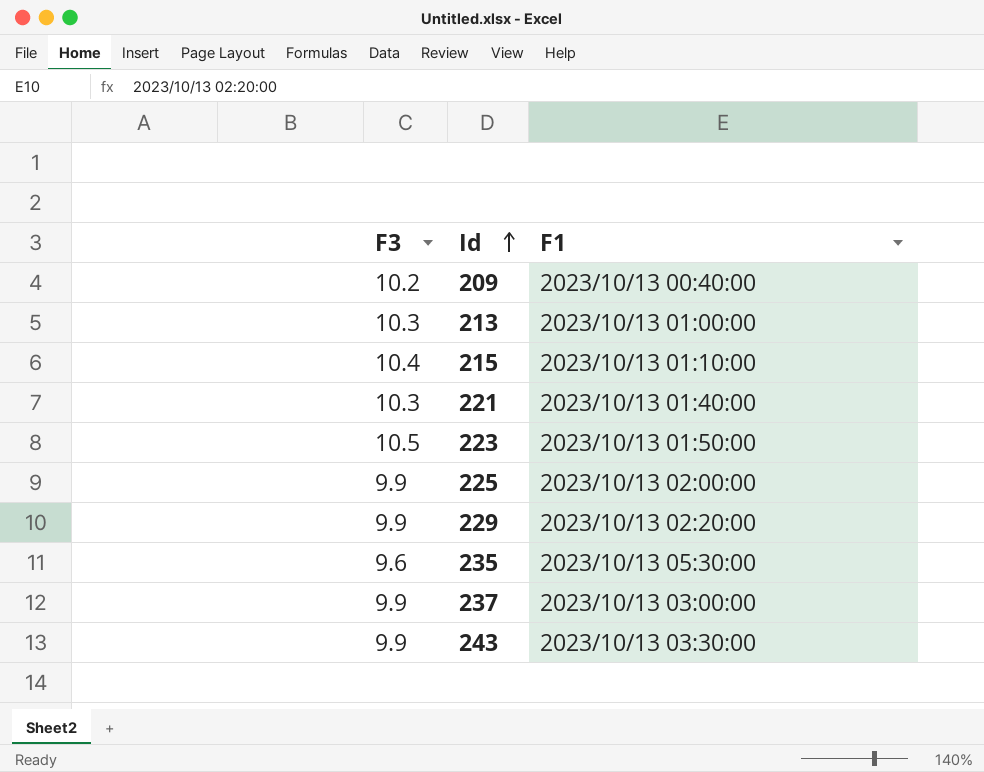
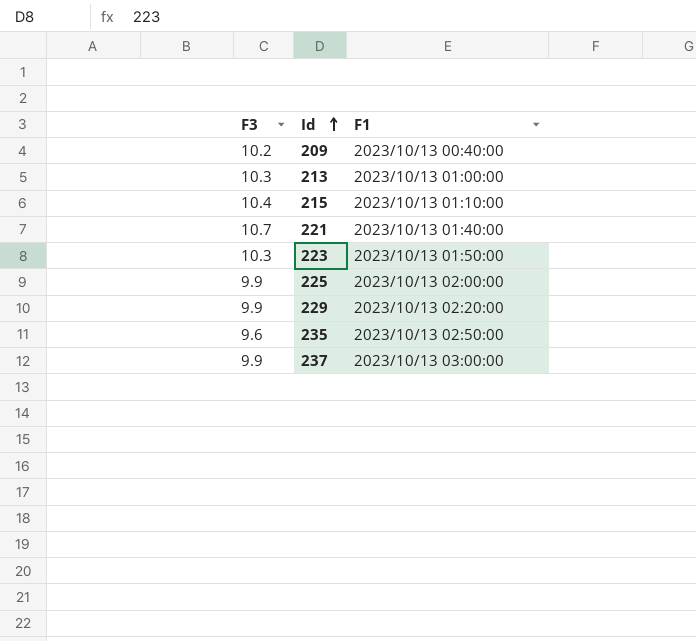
row 243: 9.9 | 2023/10/13 03:30:00 -> none
221 | F3: 10.3 -> 10.7
223 | F3: 10.5 -> 10.3
235 | F1: 2023/10/13 05:30:00 -> 2023/10/13 02:50:00

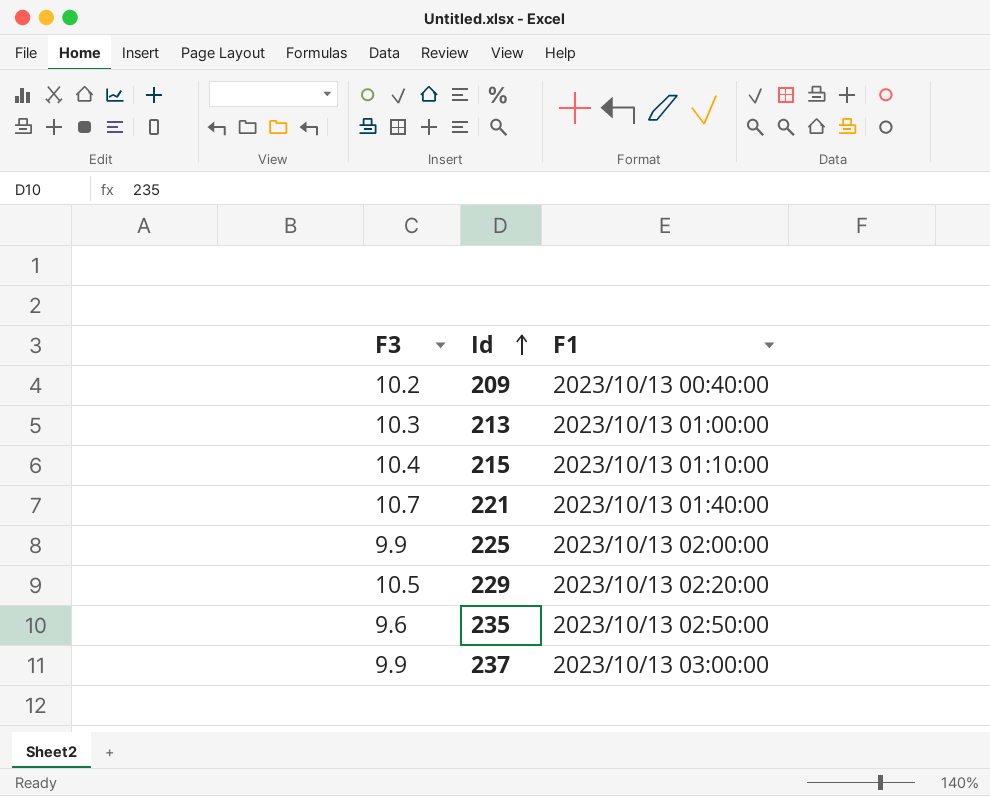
row 223: 10.3 | 2023/10/13 01:50:00 -> none
229 | F3: 9.9 -> 10.5

